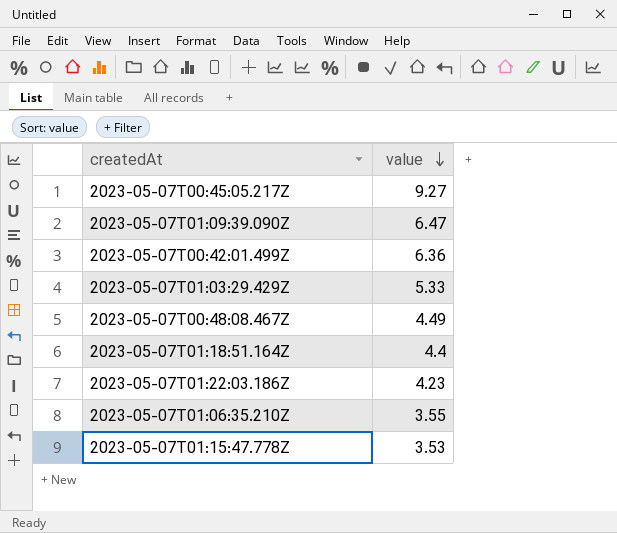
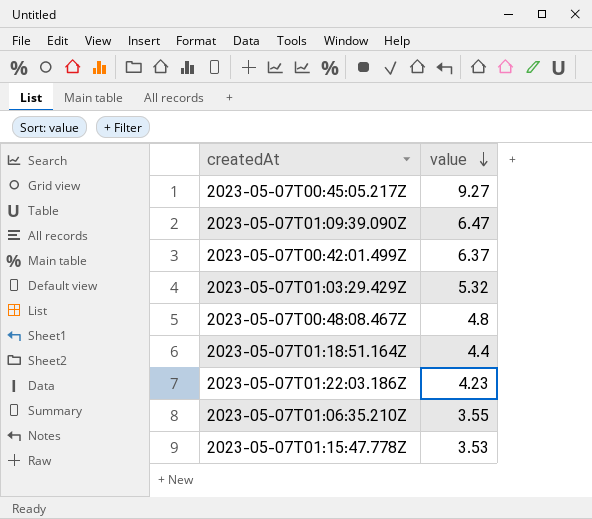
2023-05-07T00:42:01.499Z | value: 6.36 -> 6.37
2023-05-07T01:03:29.429Z | value: 5.33 -> 5.32
2023-05-07T00:48:08.467Z | value: 4.49 -> 4.8

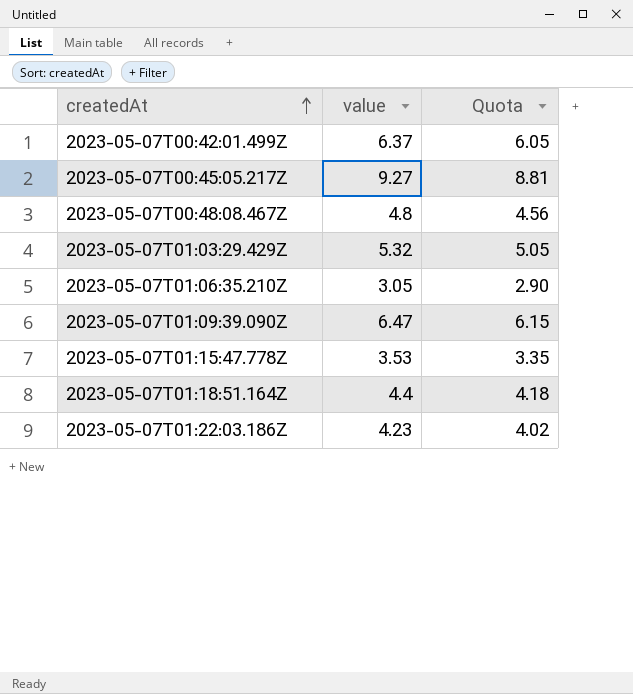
row order: value descending -> createdAt ascending
column Quota | formula: none -> [value] * 0.95
2023-05-07T01:06:35.210Z | value: 3.55 -> 3.05

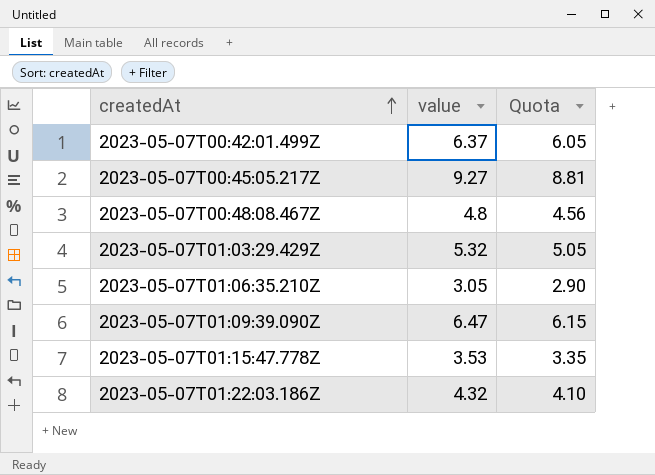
row 2023-05-07T01:18:51.164Z: 4.4 | 4.18 -> none
2023-05-07T01:22:03.186Z | value: 4.23 -> 4.32
2023-05-07T01:22:03.186Z | Quota: 4.02 -> 4.10

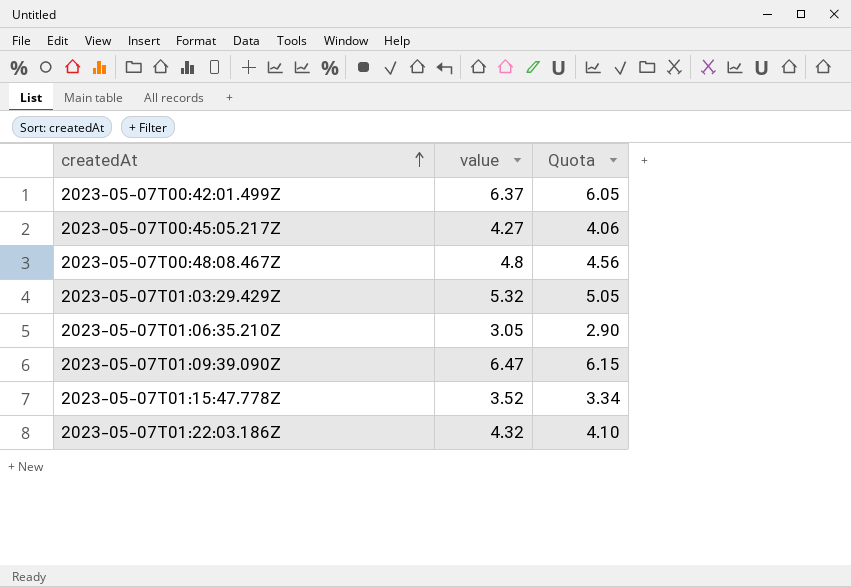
2023-05-07T00:45:05.217Z | value: 9.27 -> 4.27
2023-05-07T00:45:05.217Z | Quota: 8.81 -> 4.06
2023-05-07T01:15:47.778Z | value: 3.53 -> 3.52
2023-05-07T01:15:47.778Z | Quota: 3.35 -> 3.34

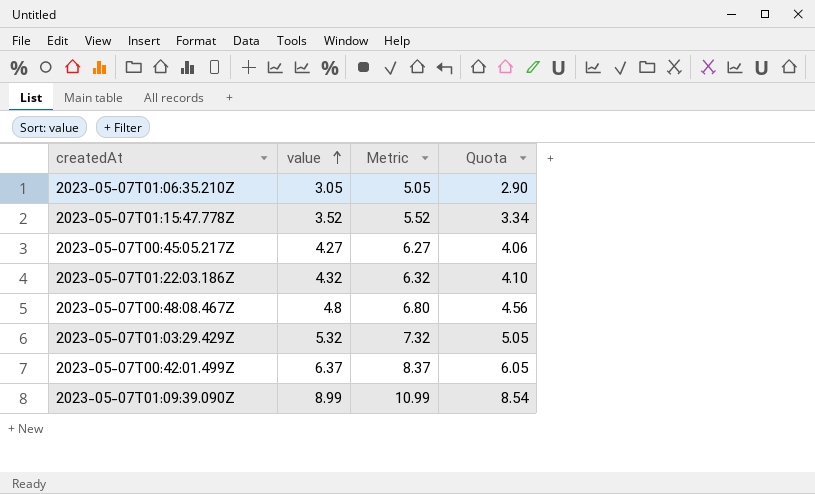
row order: createdAt ascending -> value ascending
column Metric | formula: none -> [value] + 2
2023-05-07T01:09:39.090Z | value: 6.47 -> 8.99
2023-05-07T01:09:39.090Z | Quota: 6.15 -> 8.54

